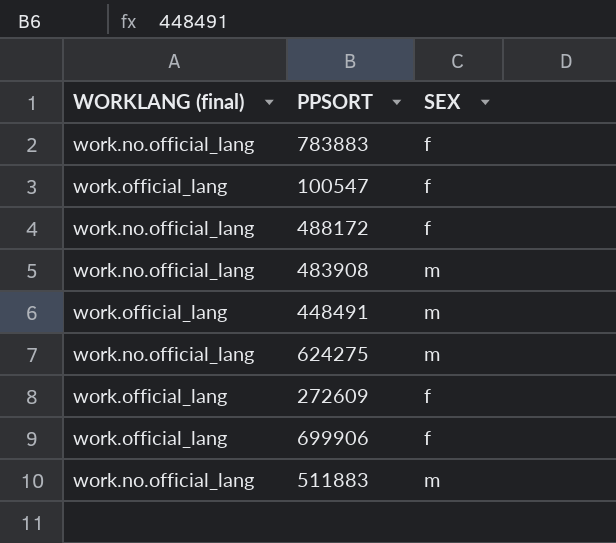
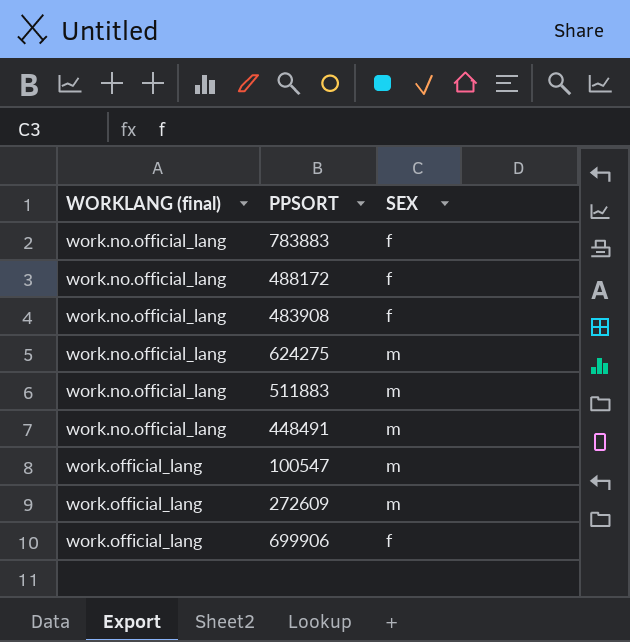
row order: none -> WORKLANG (final) ascending
483908 | SEX: m -> f
448491 | WORKLANG (final): work.official_lang -> work.no.official_lang
100547 | SEX: f -> m
272609 | SEX: f -> m

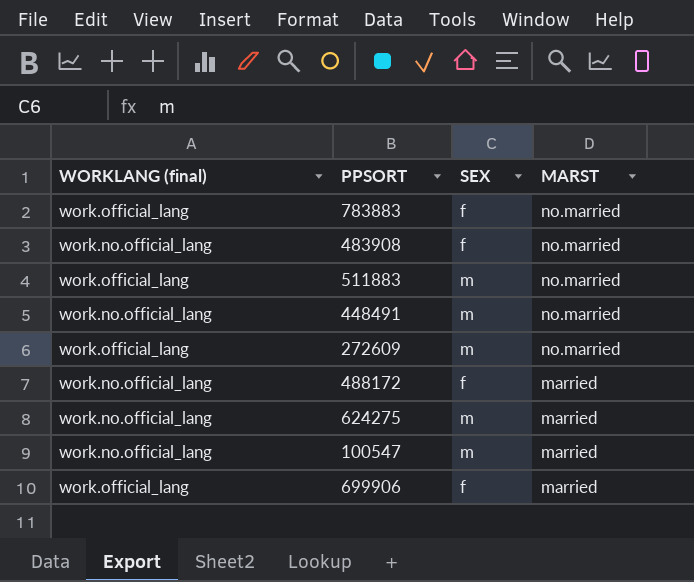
row order: WORKLANG (final) ascending -> MARST descending
column MARST | position: none -> 4
783883 | WORKLANG (final): work.no.official_lang -> work.official_lang
511883 | WORKLANG (final): work.no.official_lang -> work.official_lang
100547 | WORKLANG (final): work.official_lang -> work.no.official_lang

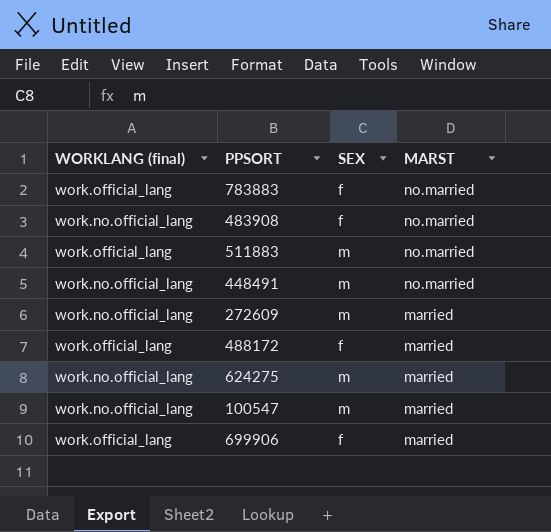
272609 | WORKLANG (final): work.official_lang -> work.no.official_lang
272609 | MARST: no.married -> married
488172 | WORKLANG (final): work.no.official_lang -> work.official_lang

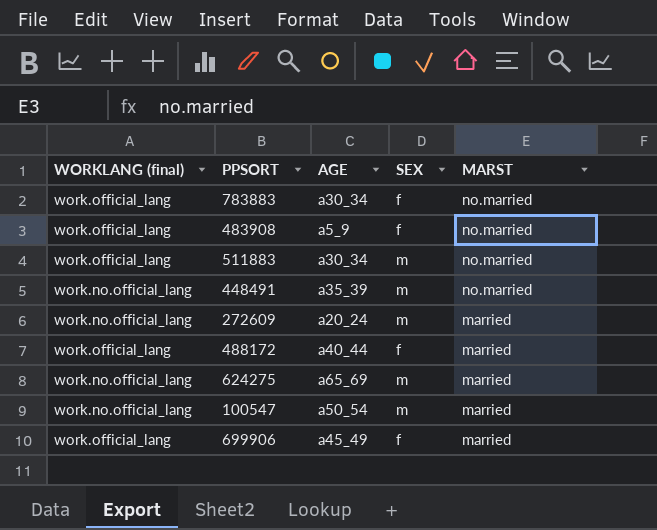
column AGE | position: none -> 3
483908 | WORKLANG (final): work.no.official_lang -> work.official_lang

